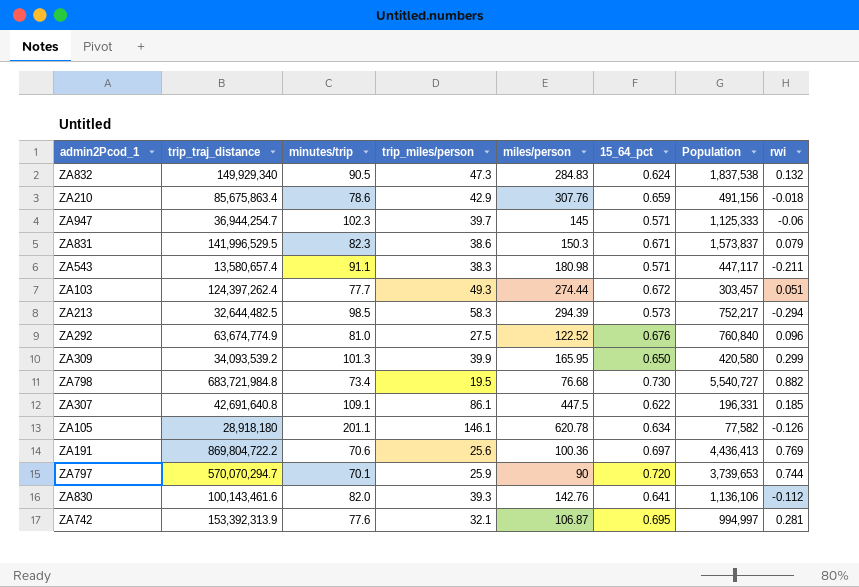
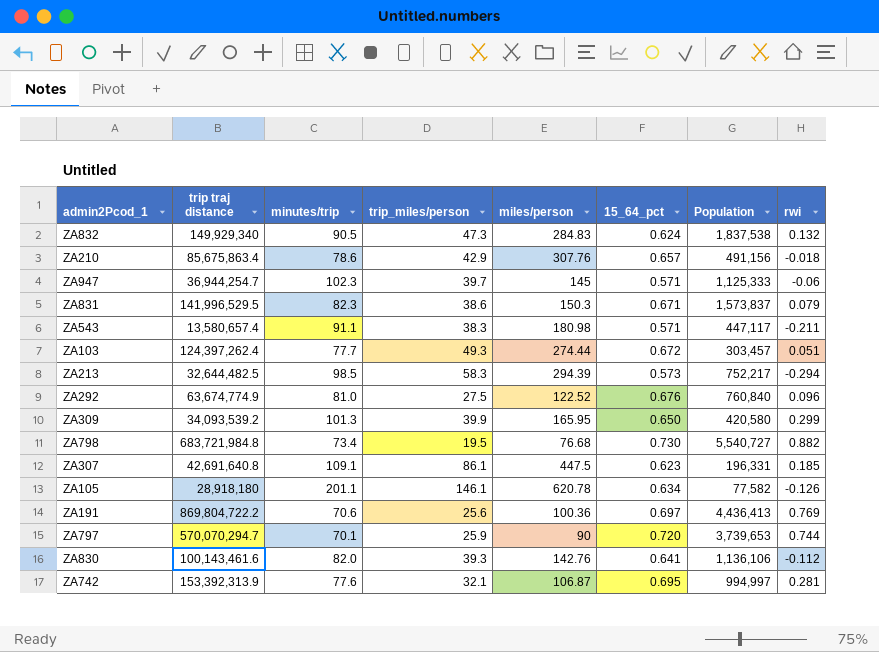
column name: trip_traj_distance -> trip traj distance
ZA210 | 15_64_pct: 0.659 -> 0.657
ZA307 | 15_64_pct: 0.622 -> 0.623

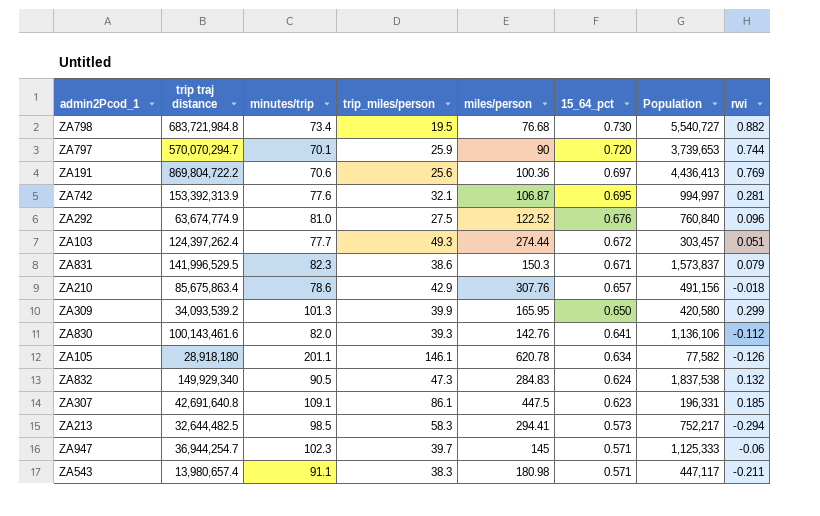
row order: none -> 15_64_pct descending
ZA213 | miles/person: 294.39 -> 294.41
ZA543 | trip traj distance: 13,580,657.4 -> 13,980,657.4

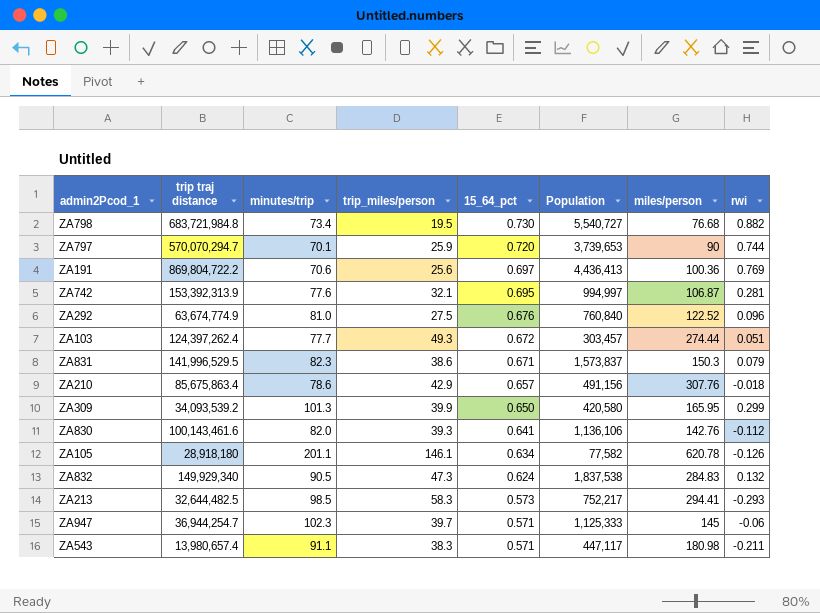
column miles/person | position: 5 -> 7
row ZA307: 42,691,640.8 | 109.1 | 86.1 | 447.5 | 0.623 | 196,331 | 0.185 -> none
ZA213 | rwi: -0.294 -> -0.293

